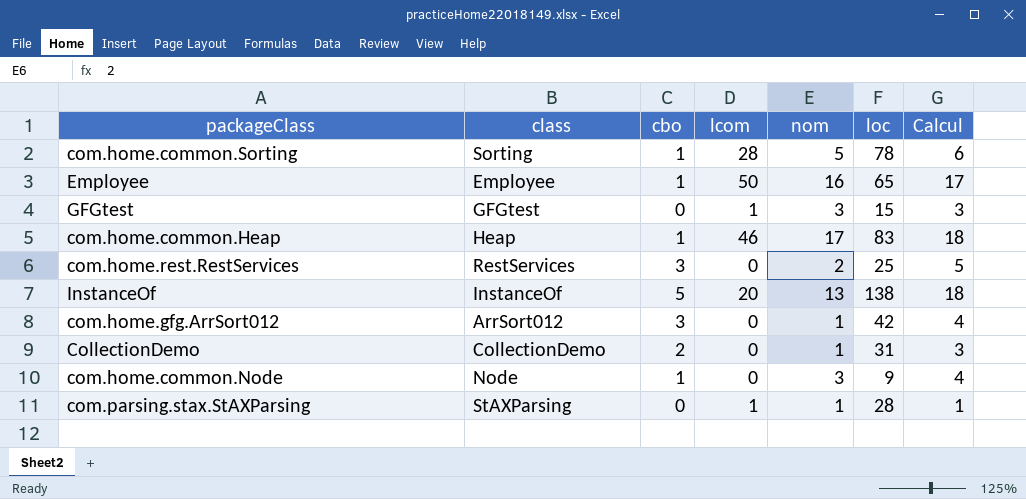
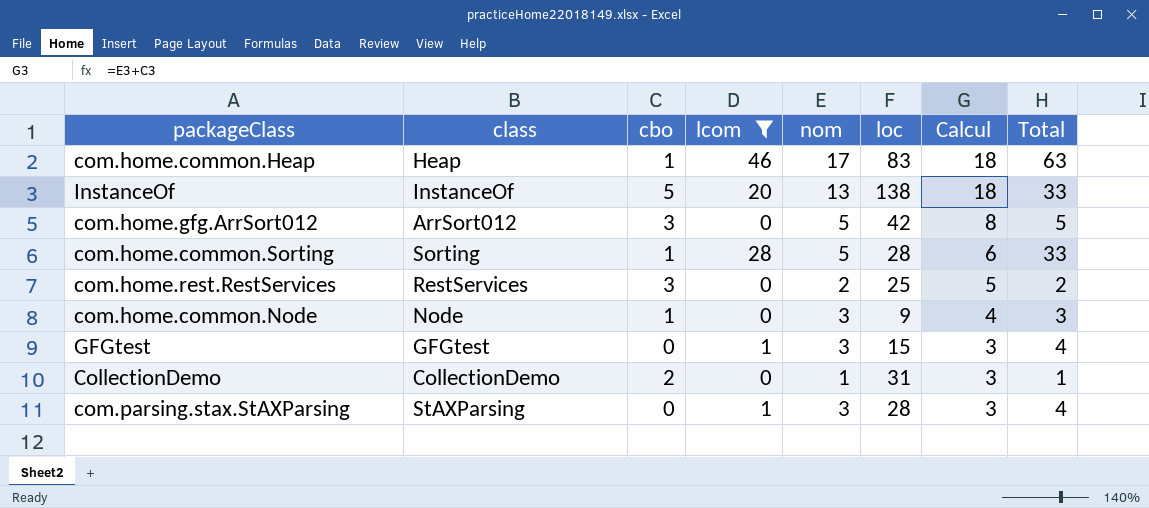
filter: none -> lcom != 50
row order: none -> Calcul descending
column Total | formula: none -> [lcom] + [nom]
com.home.gfg.ArrSort012 | nom: 1 -> 5
com.home.gfg.ArrSort012 | Calcul: 4 -> 8
com.home.common.Sorting | loc: 78 -> 28
com.parsing.stax.StAXParsing | nom: 1 -> 3
com.parsing.stax.StAXParsing | Calcul: 1 -> 3

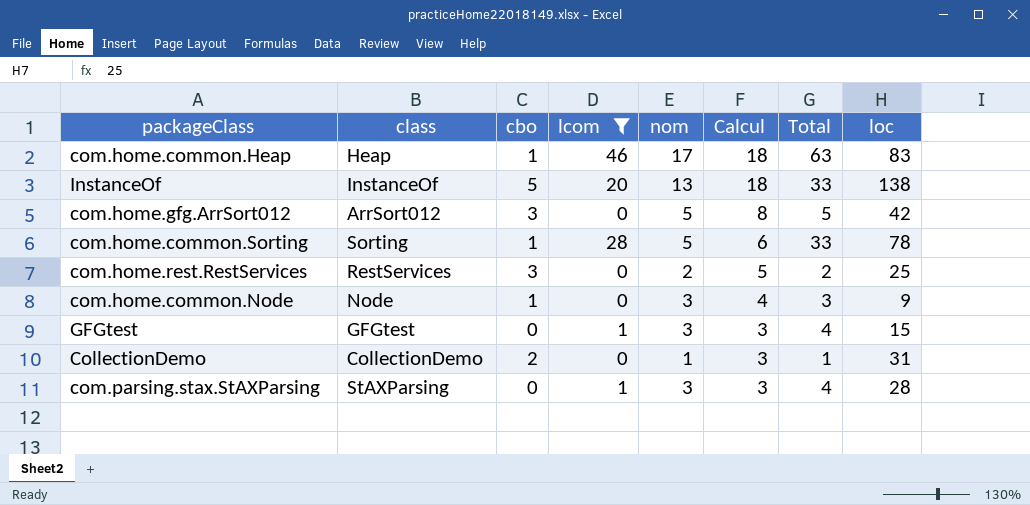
column loc | position: 6 -> 8
com.home.common.Sorting | loc: 28 -> 78

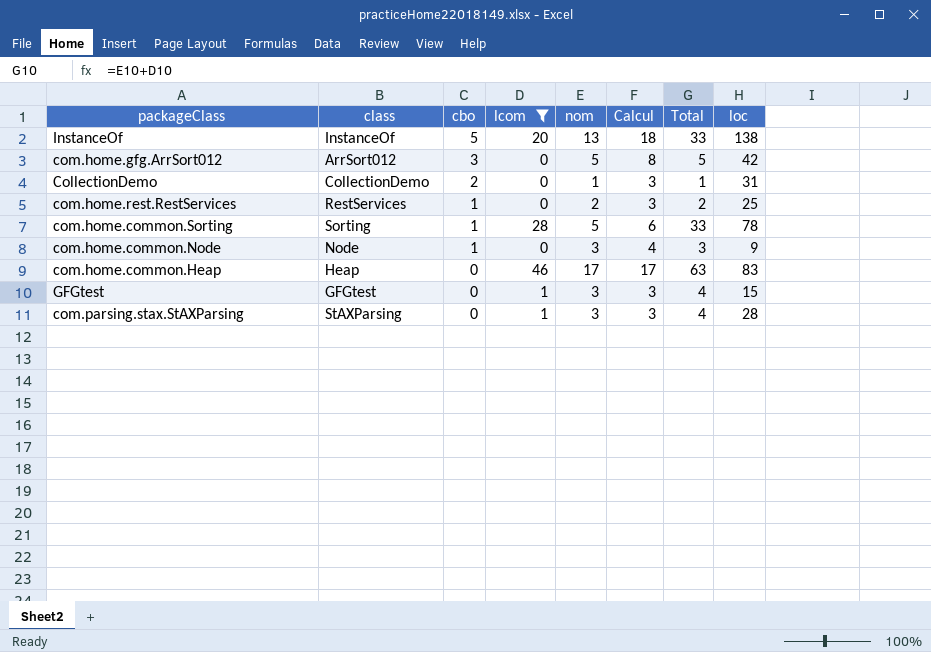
row order: Calcul descending -> cbo descending
com.home.rest.RestServices | cbo: 3 -> 1
com.home.rest.RestServices | Calcul: 5 -> 3
com.home.common.Heap | cbo: 1 -> 0
com.home.common.Heap | Calcul: 18 -> 17

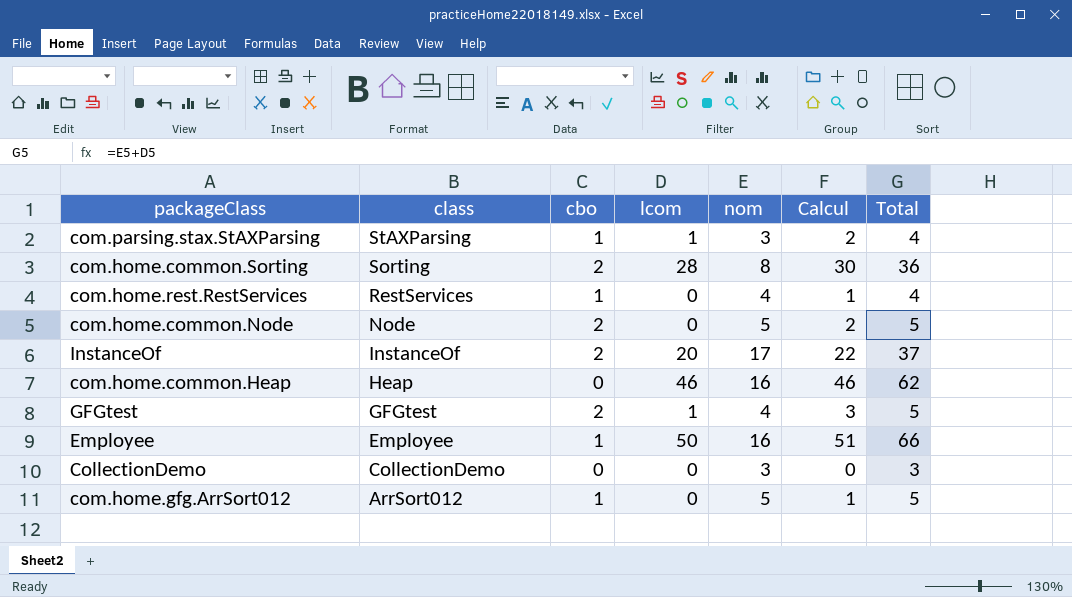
filter: lcom != 50 -> none
row order: cbo descending -> class descending
column loc | position: 8 -> none
column Calcul | formula: [cbo] + [nom] -> [cbo] + [lcom]
com.parsing.stax.StAXParsing | cbo: 0 -> 1
com.home.common.Sorting | cbo: 1 -> 2
com.home.common.Sorting | nom: 5 -> 8
com.home.common.Sorting | Total: 33 -> 36
com.home.rest.RestServices | nom: 2 -> 4
com.home.rest.RestServices | Total: 2 -> 4
com.home.common.Node | cbo: 1 -> 2
com.home.common.Node | nom: 3 -> 5
com.home.common.Node | Total: 3 -> 5
InstanceOf | cbo: 5 -> 2
InstanceOf | nom: 13 -> 17
InstanceOf | Total: 33 -> 37
com.home.common.Heap | nom: 17 -> 16
com.home.common.Heap | Total: 63 -> 62
GFGtest | cbo: 0 -> 2
GFGtest | nom: 3 -> 4
GFGtest | Total: 4 -> 5
CollectionDemo | cbo: 2 -> 0
CollectionDemo | nom: 1 -> 3
CollectionDemo | Total: 1 -> 3
com.home.gfg.ArrSort012 | cbo: 3 -> 1

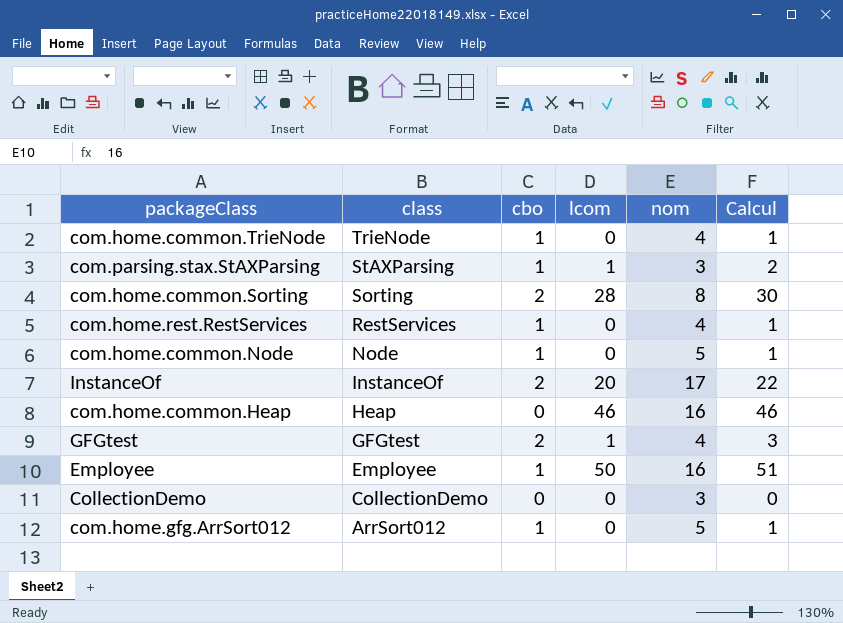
column Total | formula: [lcom] + [nom] -> none
row com.home.common.TrieNode: none -> TrieNode | 1 | 0 | 4 | 1
com.home.common.Node | cbo: 2 -> 1
com.home.common.Node | Calcul: 2 -> 1

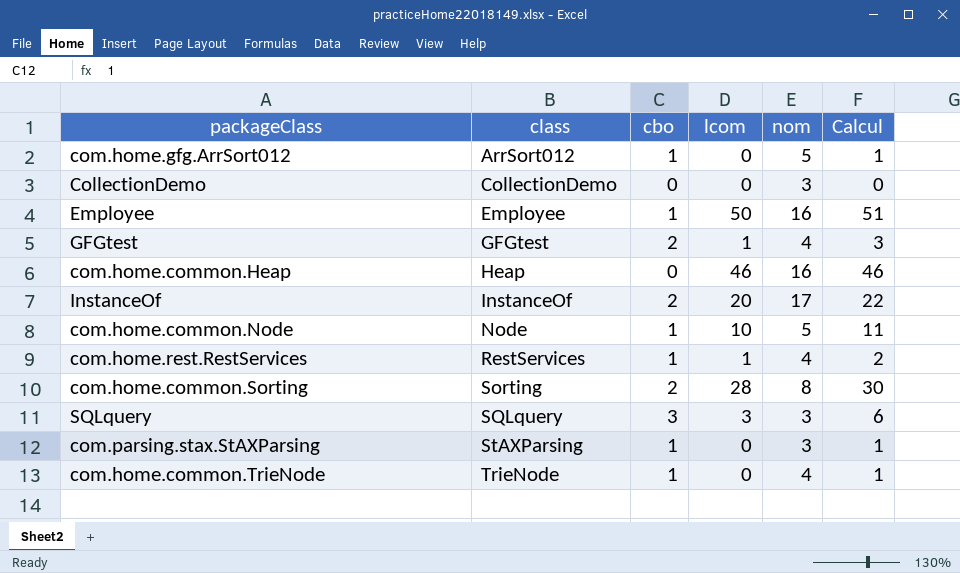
row order: class descending -> class ascending
com.home.common.Node | lcom: 0 -> 10
com.home.common.Node | Calcul: 1 -> 11
com.home.rest.RestServices | lcom: 0 -> 1
com.home.rest.RestServices | Calcul: 1 -> 2
row SQLquery: none -> SQLquery | 3 | 3 | 3 | 6
com.parsing.stax.StAXParsing | lcom: 1 -> 0
com.parsing.stax.StAXParsing | Calcul: 2 -> 1

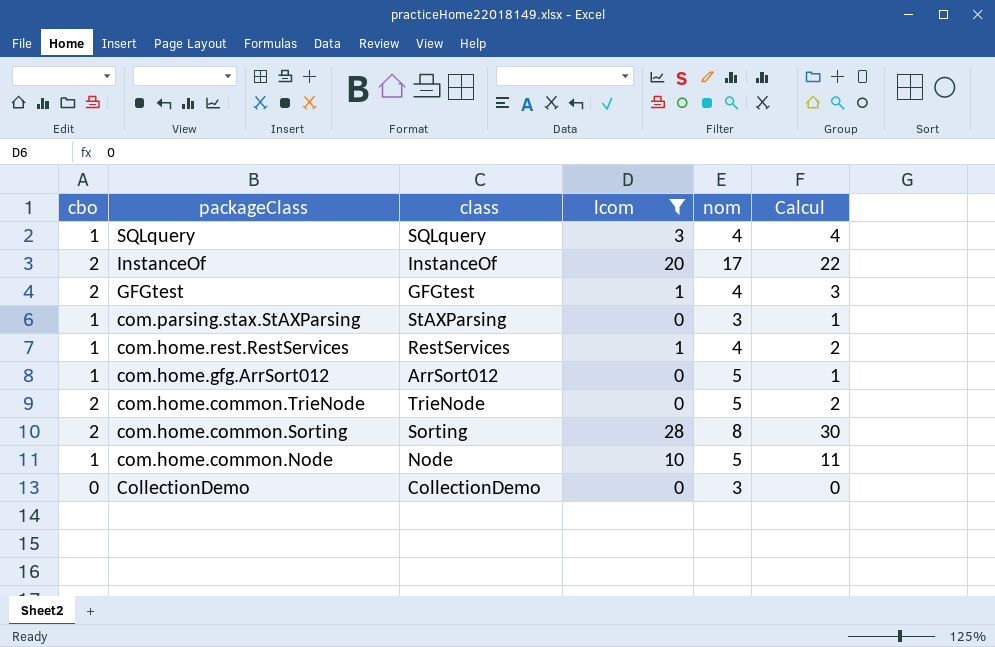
filter: none -> lcom <= 28
row order: class ascending -> packageClass descending
column cbo | position: 3 -> 1
SQLquery | cbo: 3 -> 1
SQLquery | nom: 3 -> 4
SQLquery | Calcul: 6 -> 4
com.home.common.TrieNode | cbo: 1 -> 2
com.home.common.TrieNode | nom: 4 -> 5
com.home.common.TrieNode | Calcul: 1 -> 2

